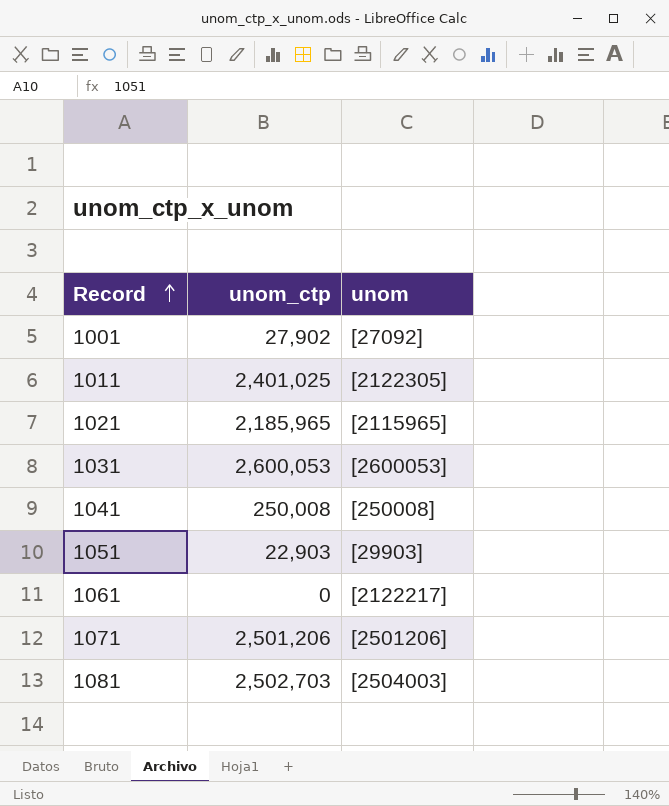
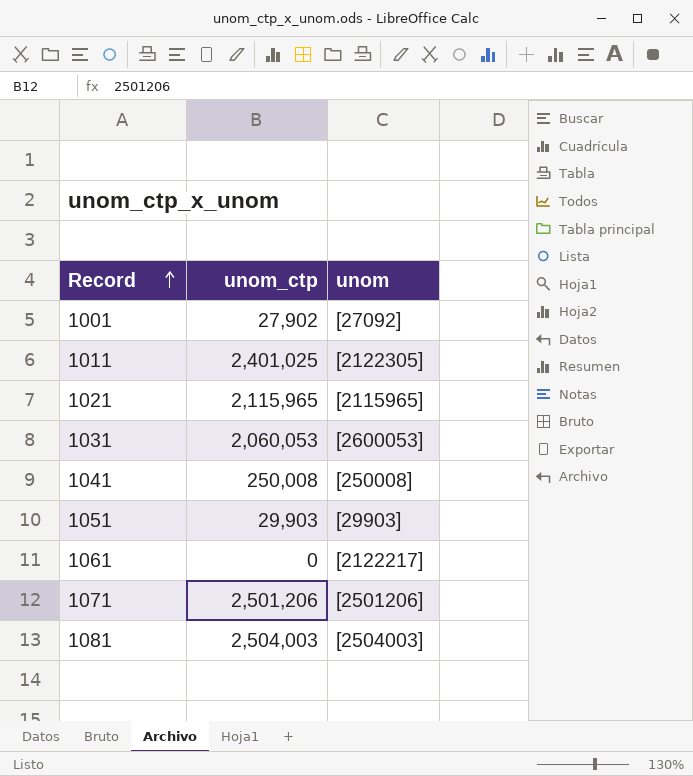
1021 | unom_ctp: 2,185,965 -> 2,115,965
1031 | unom_ctp: 2,600,053 -> 2,060,053
1051 | unom_ctp: 22,903 -> 29,903
1081 | unom_ctp: 2,502,703 -> 2,504,003

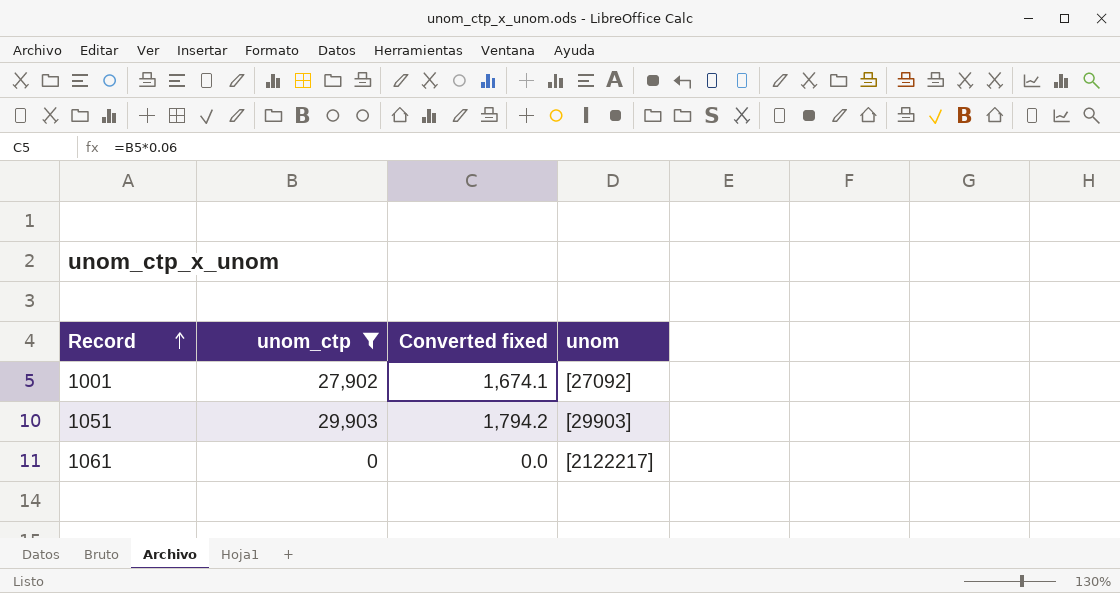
filter: none -> unom_ctp <= 29,903
column Converted fixed | formula: none -> [unom_ctp] * 0.06

